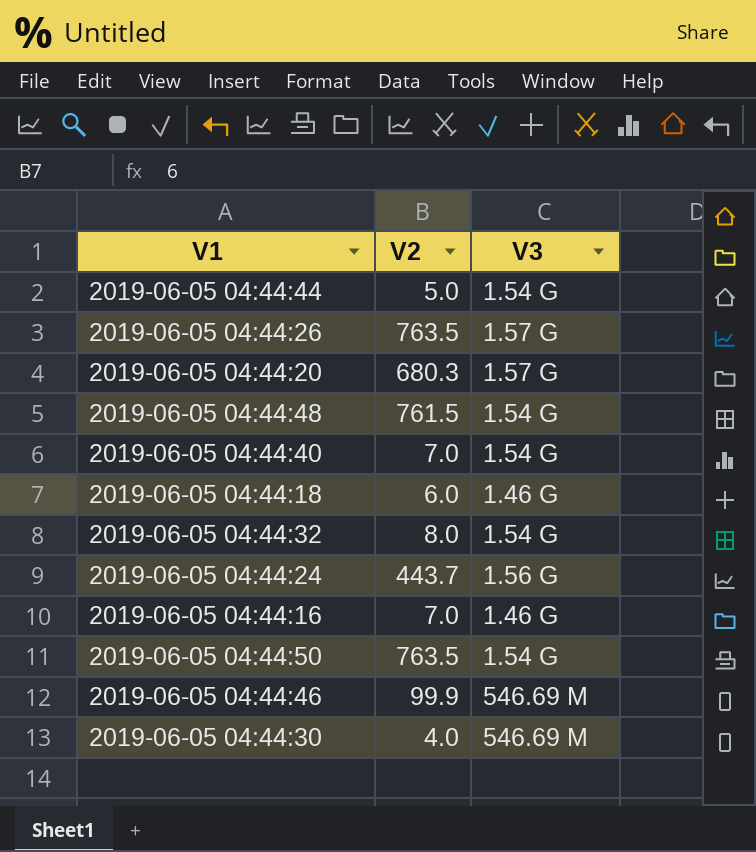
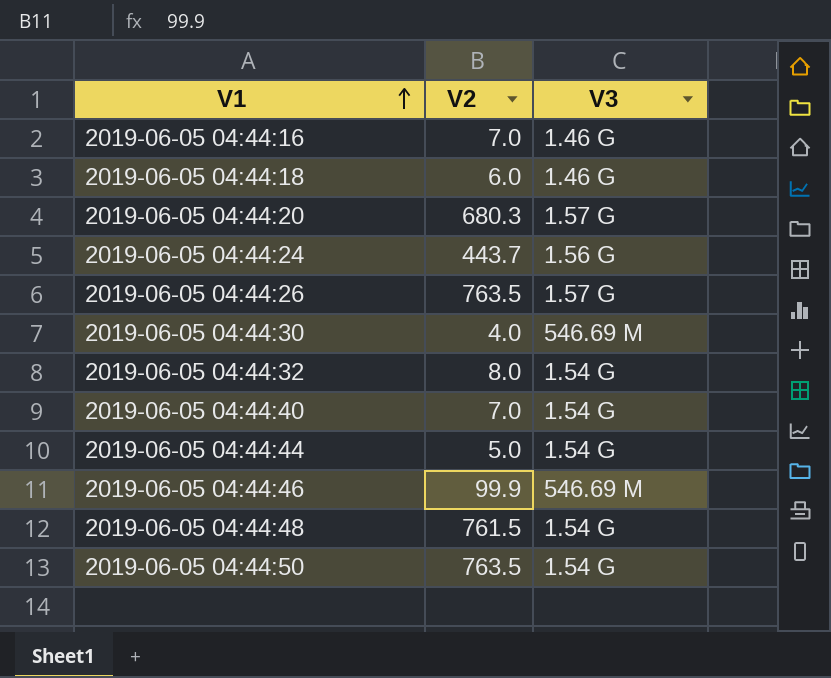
row order: none -> V1 ascending

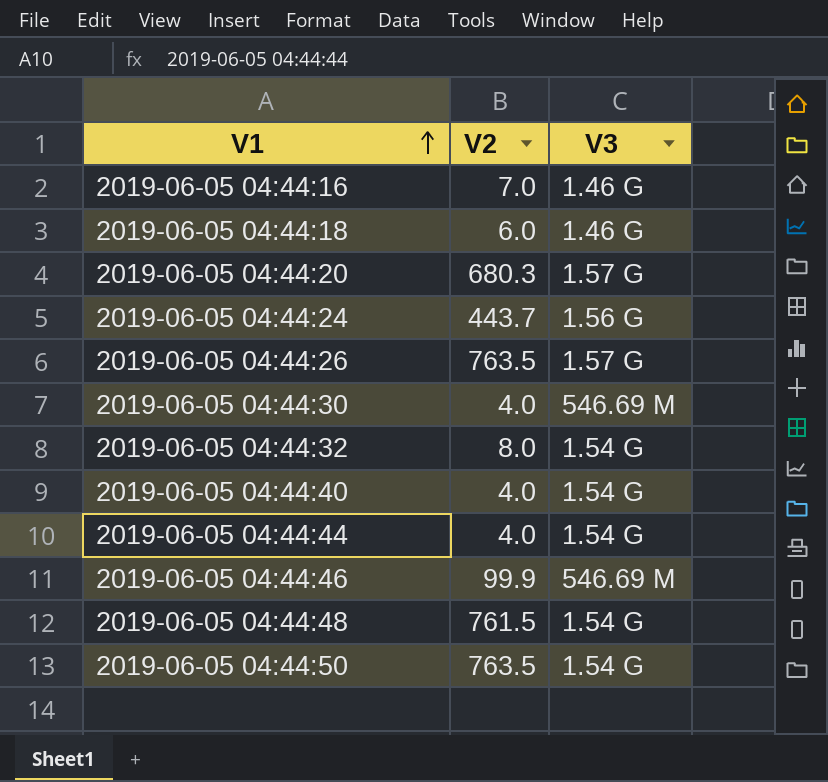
2019-06-05 04:44:40 | V2: 7.0 -> 4.0
2019-06-05 04:44:44 | V2: 5.0 -> 4.0

